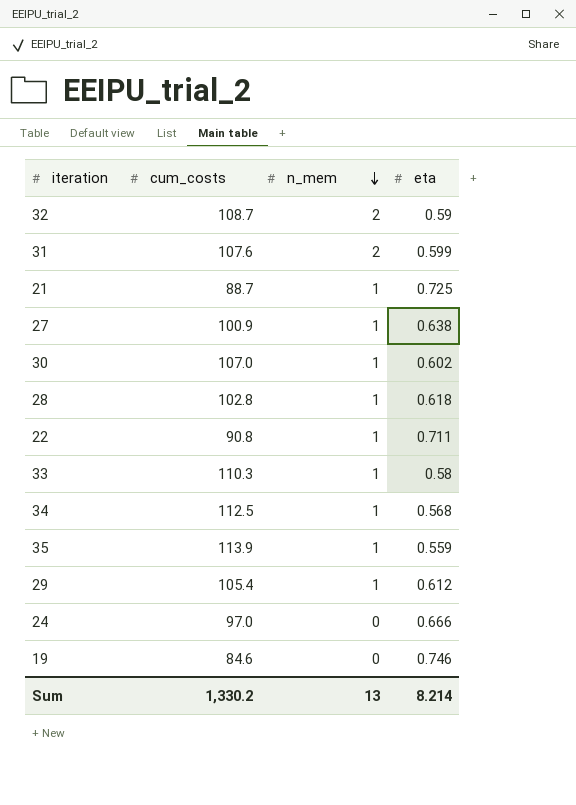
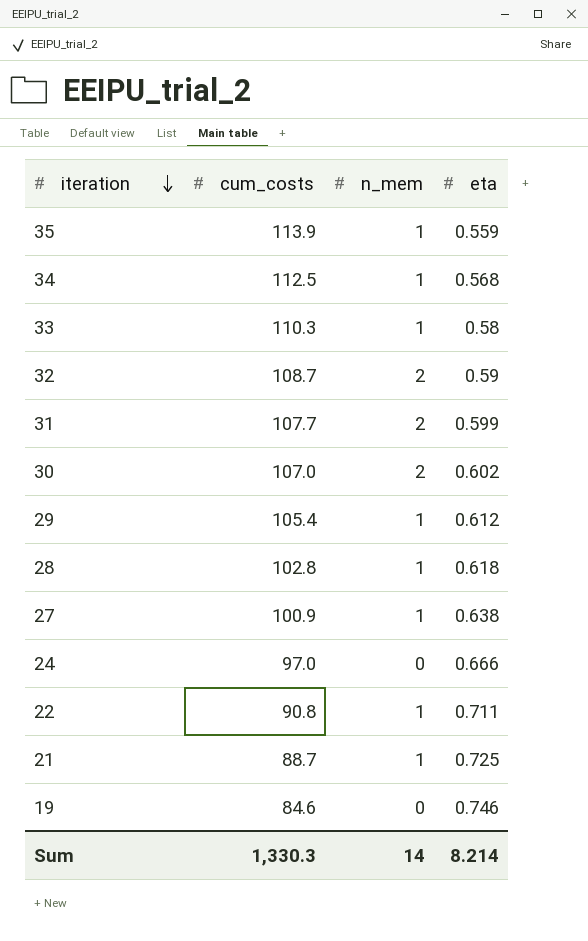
row order: n_mem descending -> iteration descending
31 | cum_costs: 107.6 -> 107.7
30 | n_mem: 1 -> 2
Sum | cum_costs: 1,330.2 -> 1,330.3
Sum | n_mem: 13 -> 14

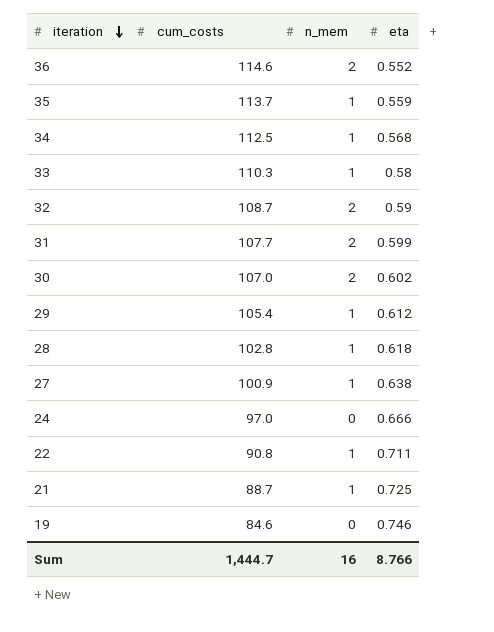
row 36: none -> 114.6 | 2 | 0.552
35 | cum_costs: 113.9 -> 113.7
Sum | cum_costs: 1,330.3 -> 1,444.7
Sum | n_mem: 14 -> 16
Sum | eta: 8.214 -> 8.766

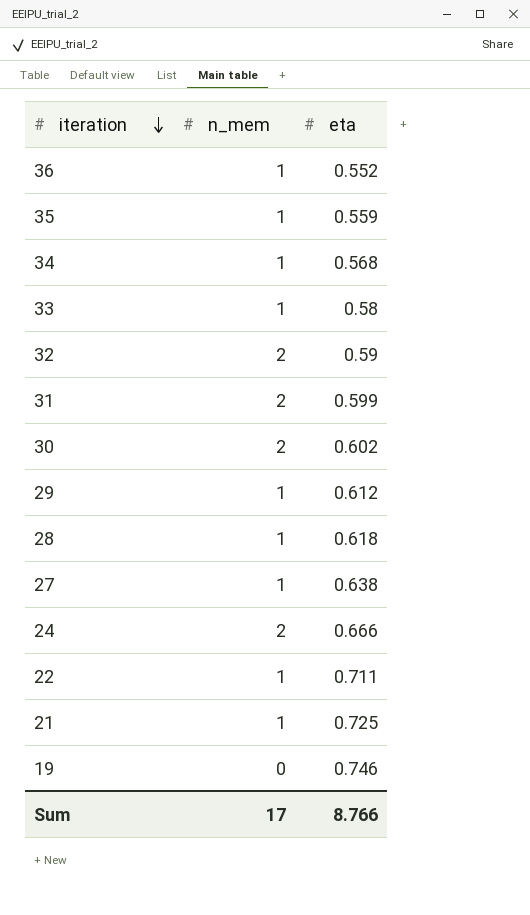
column cum_costs | position: 2 -> none
36 | n_mem: 2 -> 1
24 | n_mem: 0 -> 2
Sum | n_mem: 16 -> 17

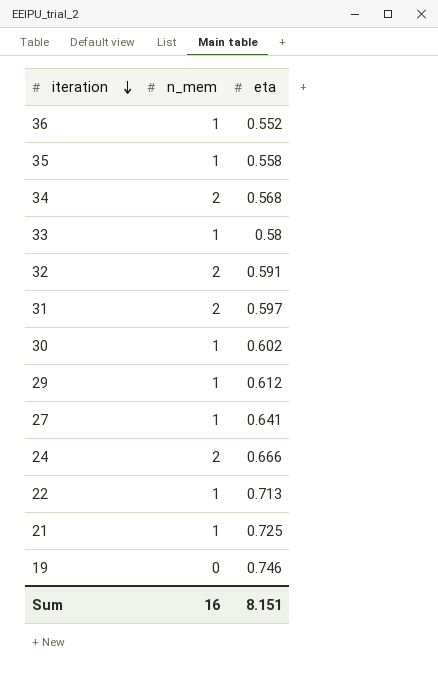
row 28: 1 | 0.618 -> none
35 | eta: 0.559 -> 0.558
34 | n_mem: 1 -> 2
32 | eta: 0.59 -> 0.591
31 | eta: 0.599 -> 0.597
30 | n_mem: 2 -> 1
27 | eta: 0.638 -> 0.641
22 | eta: 0.711 -> 0.713
Sum | n_mem: 17 -> 16
Sum | eta: 8.766 -> 8.151

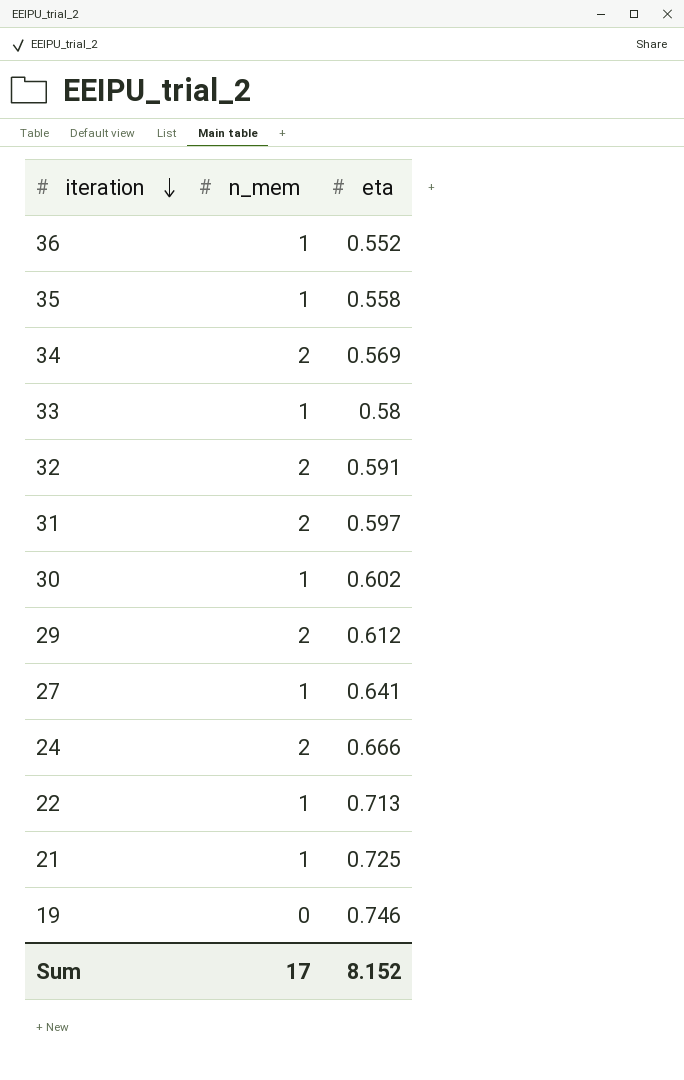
34 | eta: 0.568 -> 0.569
29 | n_mem: 1 -> 2
Sum | n_mem: 16 -> 17
Sum | eta: 8.151 -> 8.152

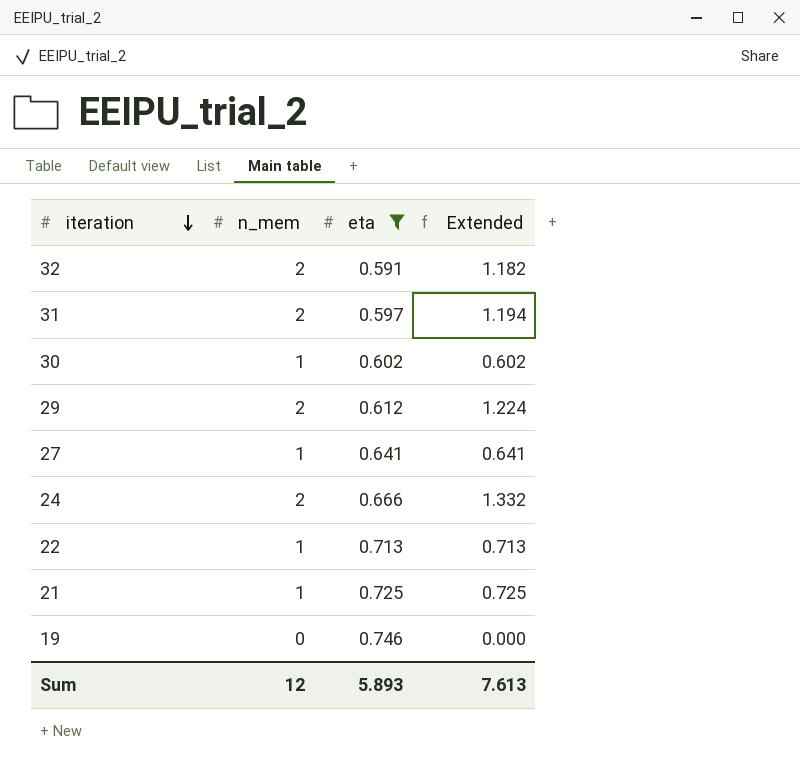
filter: none -> eta >= 0.591
column Extended | formula: none -> [n_mem] * [eta]
Sum | n_mem: 17 -> 12
Sum | eta: 8.152 -> 5.893

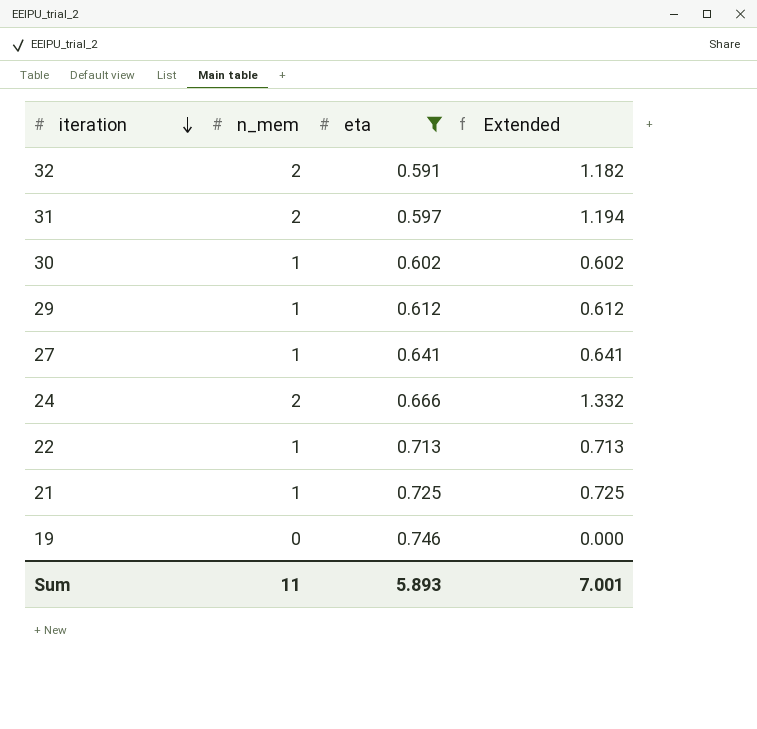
29 | n_mem: 2 -> 1
29 | Extended: 1.224 -> 0.612
Sum | n_mem: 12 -> 11
Sum | Extended: 7.613 -> 7.001

